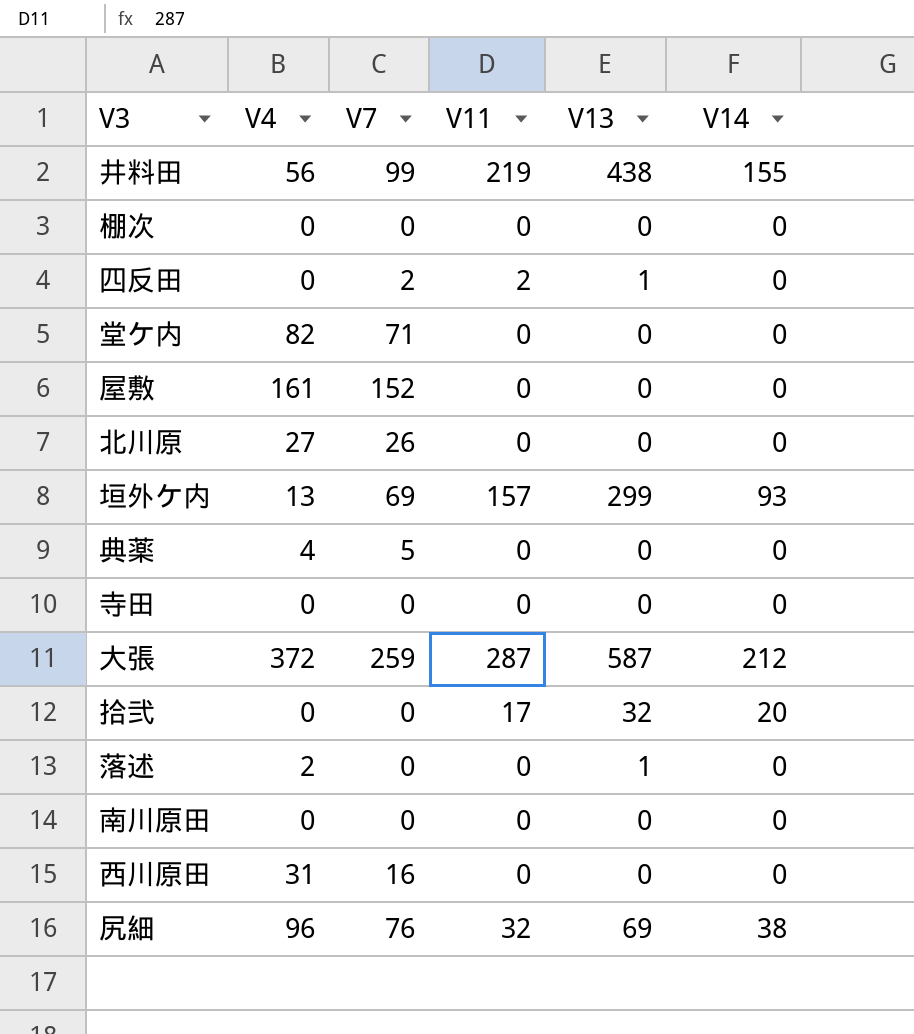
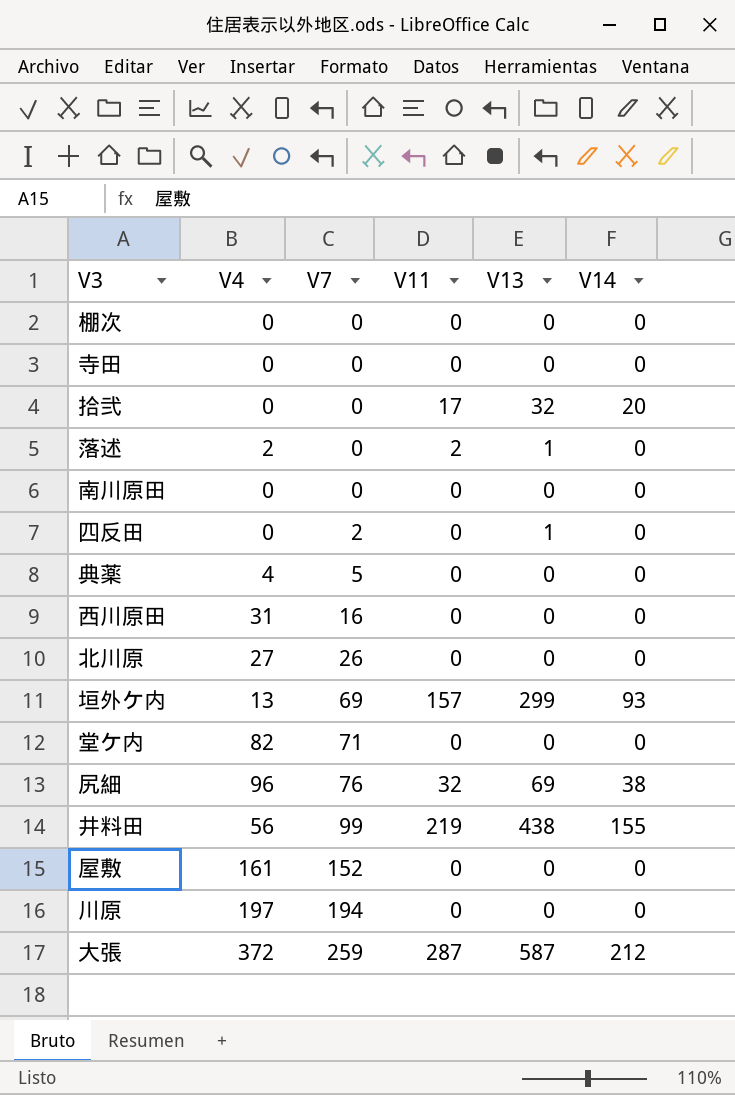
row order: none -> V7 ascending
落述 | V11: 0 -> 2
四反田 | V11: 2 -> 0
row 川原: none -> 197 | 194 | 0 | 0 | 0

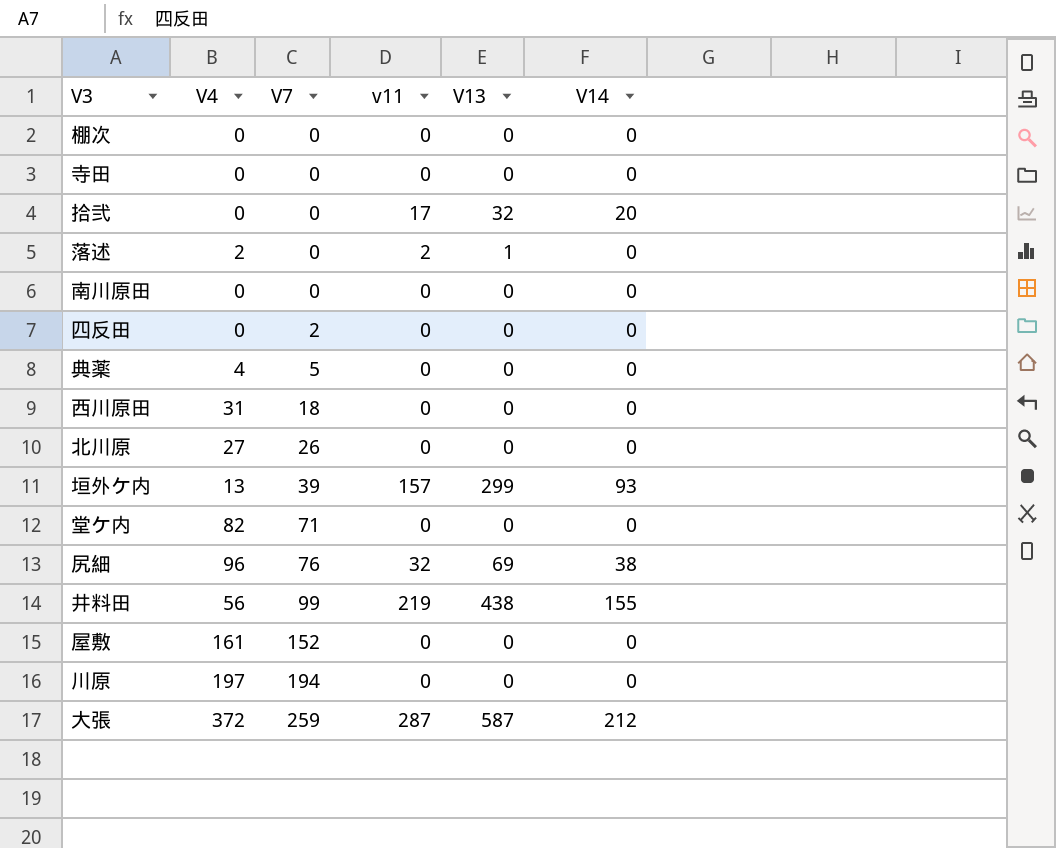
column name: V11 -> v11
四反田 | V13: 1 -> 0
西川原田 | V7: 16 -> 18
垣外ケ内 | V7: 69 -> 39

